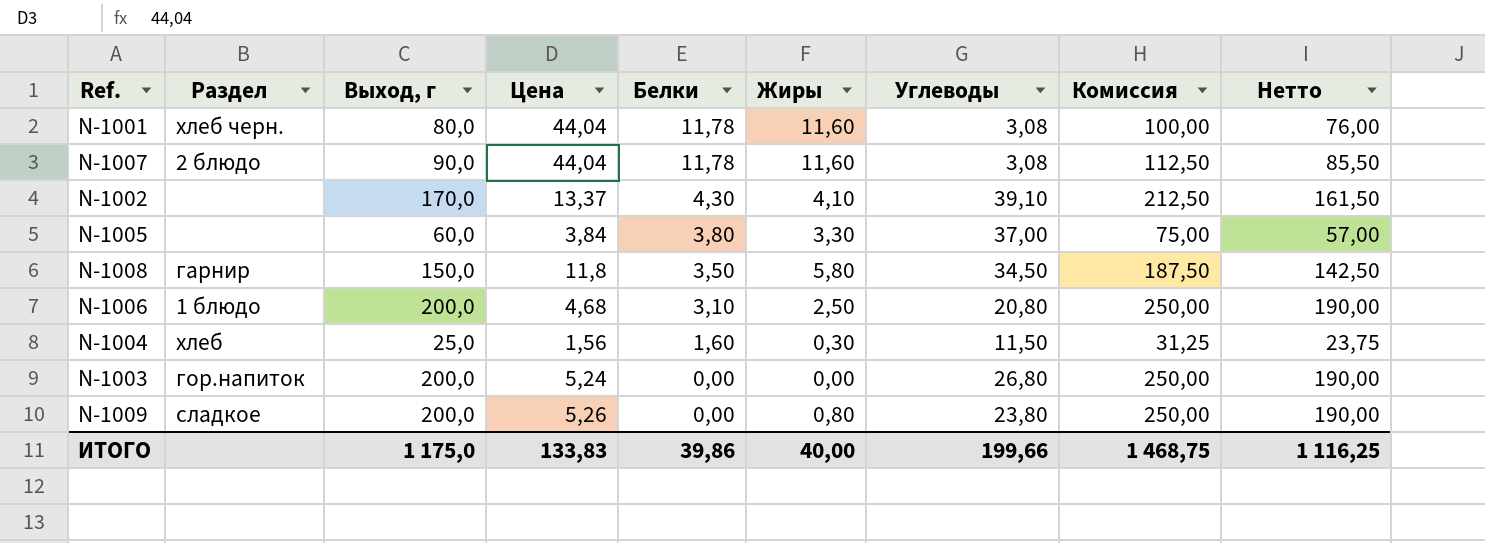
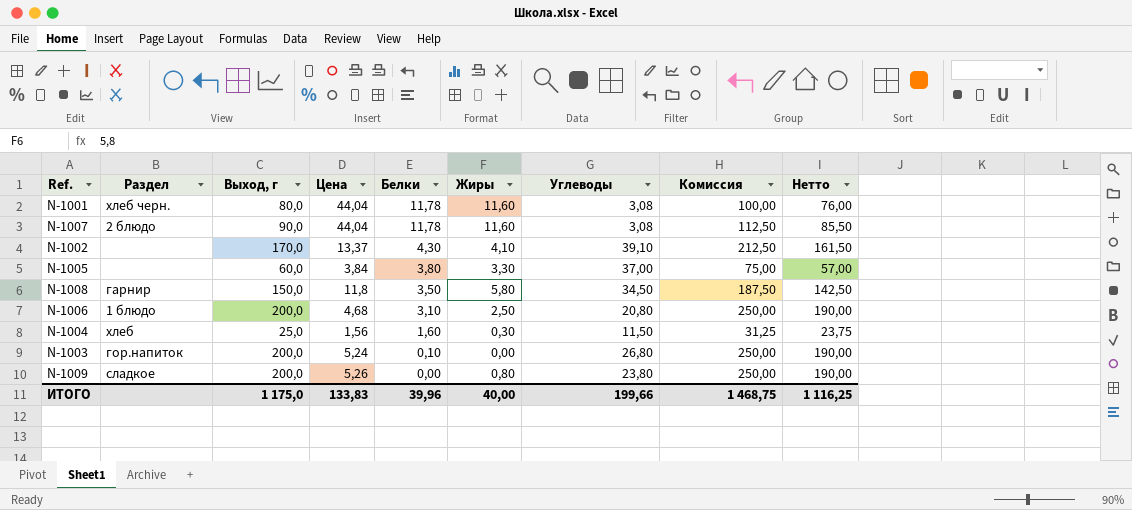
N-1003 | Белки: 0,00 -> 0,10
ИТОГО | Белки: 39,86 -> 39,96

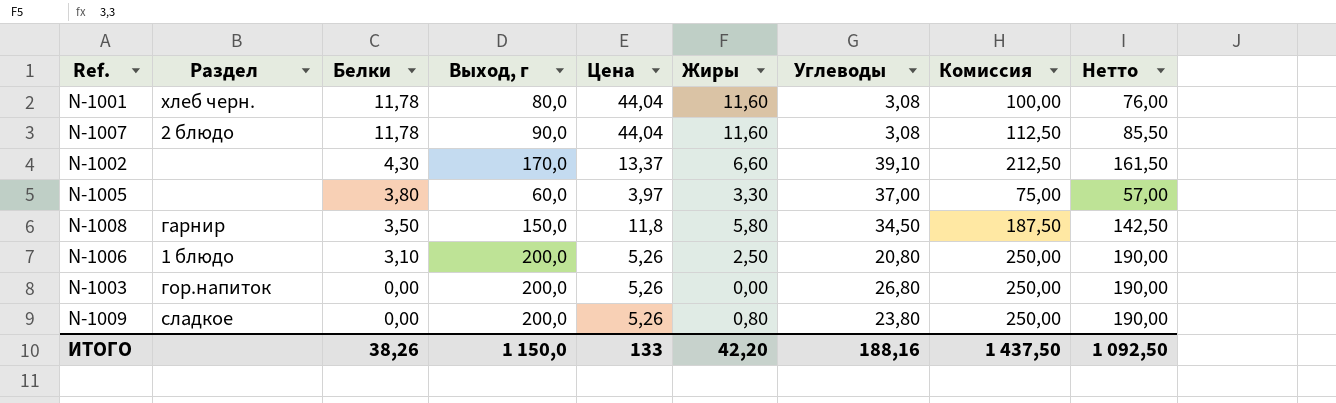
column Белки | position: 5 -> 3
row N-1004: хлеб | 25,0 | 1,56 | 1,60 | 0,30 | 11,50 | 31,25 | 23,75 -> none
N-1002 | Жиры: 4,10 -> 6,60
N-1005 | Цена: 3,84 -> 3,97
N-1006 | Цена: 4,68 -> 5,26
N-1003 | Белки: 0,10 -> 0,00
N-1003 | Цена: 5,24 -> 5,26
ИТОГО | Белки: 39,96 -> 38,26
ИТОГО | Выход, г: 1 175,0 -> 1 150,0
ИТОГО | Цена: 133,83 -> 133
ИТОГО | Жиры: 40,00 -> 42,20
ИТОГО | Углеводы: 199,66 -> 188,16
ИТОГО | Комиссия: 1 468,75 -> 1 437,50
ИТОГО | Нетто: 1 116,25 -> 1 092,50

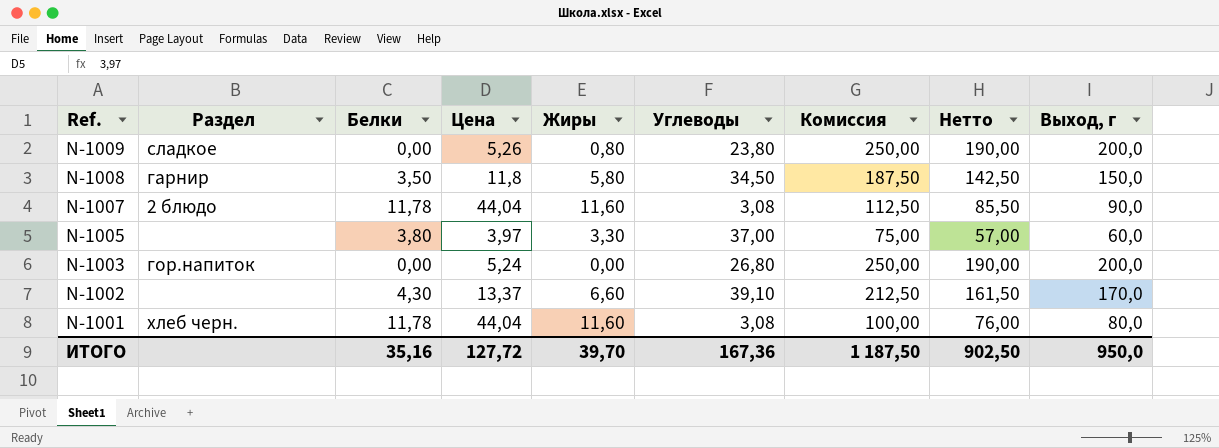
row order: Белки descending -> Ref. descending
column Выход, г | position: 4 -> 9
row N-1006: 1 блюдо | 3,10 | 200,0 | 5,26 | 2,50 | 20,80 | 250,00 | 190,00 -> none
N-1003 | Цена: 5,26 -> 5,24
ИТОГО | Белки: 38,26 -> 35,16
ИТОГО | Цена: 133 -> 127,72
ИТОГО | Жиры: 42,20 -> 39,70
ИТОГО | Углеводы: 188,16 -> 167,36
ИТОГО | Комиссия: 1 437,50 -> 1 187,50
ИТОГО | Нетто: 1 092,50 -> 902,50
ИТОГО | Выход, г: 1 150,0 -> 950,0

